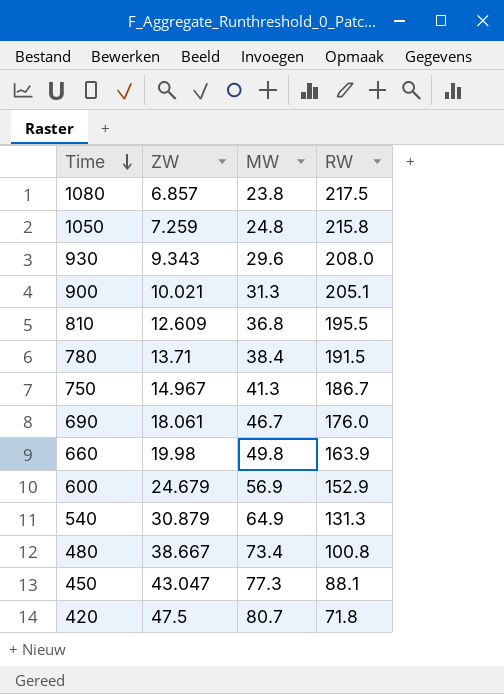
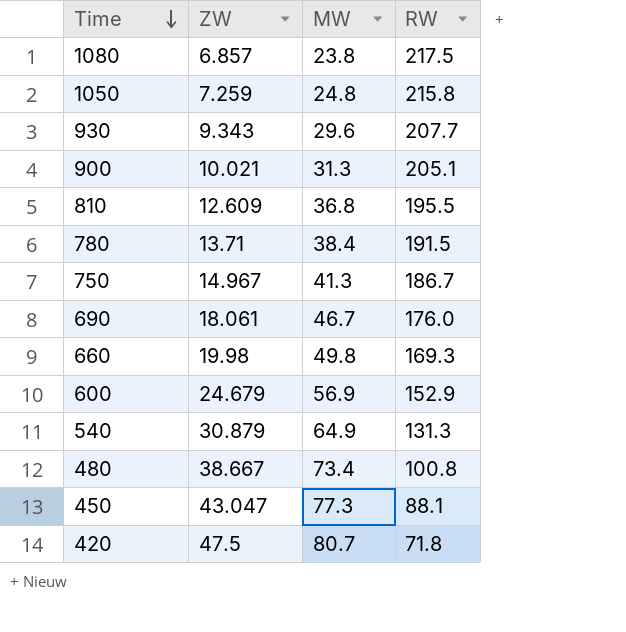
930 | RW: 208.0 -> 207.7
660 | RW: 163.9 -> 169.3

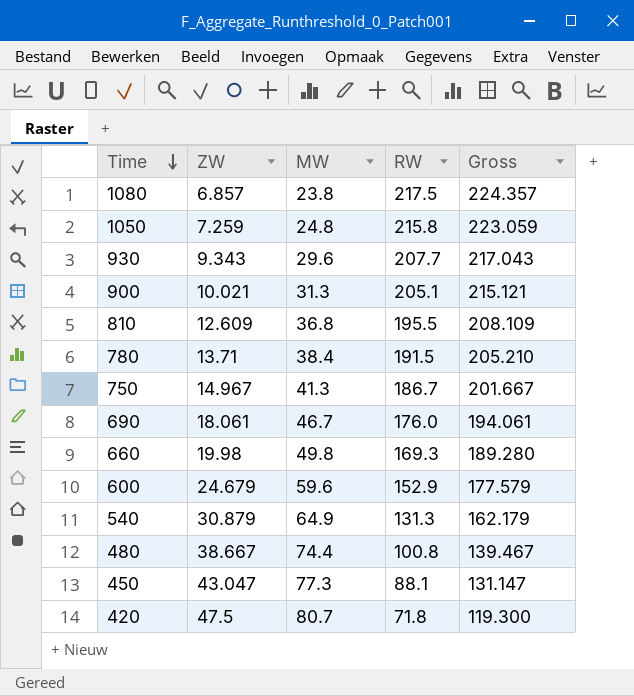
column Gross | formula: none -> [ZW] + [RW]
600 | MW: 56.9 -> 59.6
480 | MW: 73.4 -> 74.4

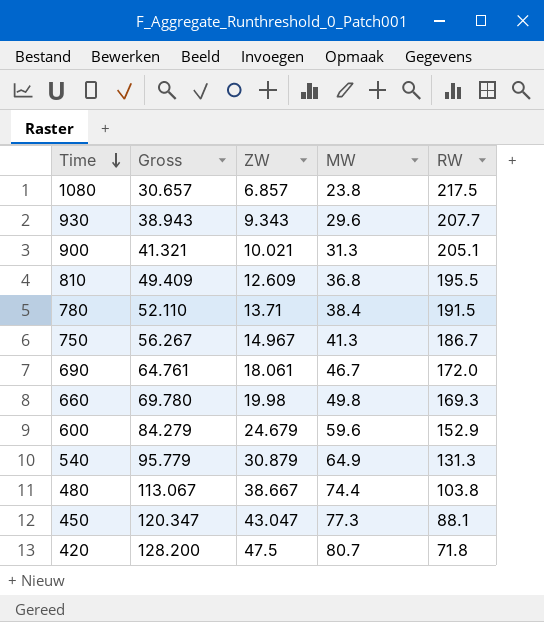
column Gross | formula: [ZW] + [RW] -> [ZW] + [MW]
column Gross | position: 5 -> 2
row 1050: 7.259 | 24.8 | 215.8 | 223.059 -> none
690 | RW: 176.0 -> 172.0
480 | RW: 100.8 -> 103.8

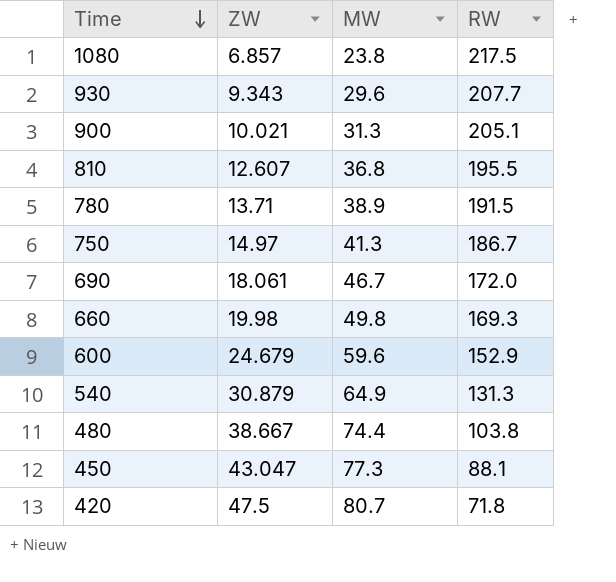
column Gross | formula: [ZW] + [MW] -> none
810 | ZW: 12.609 -> 12.607
780 | MW: 38.4 -> 38.9
750 | ZW: 14.967 -> 14.97

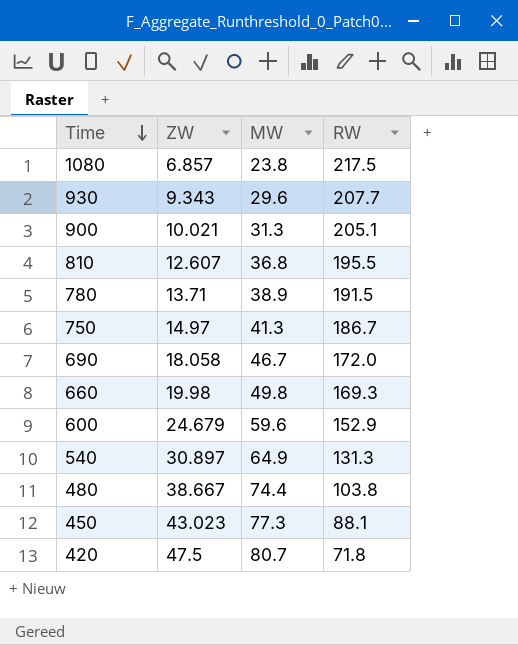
690 | ZW: 18.061 -> 18.058
540 | ZW: 30.879 -> 30.897
450 | ZW: 43.047 -> 43.023

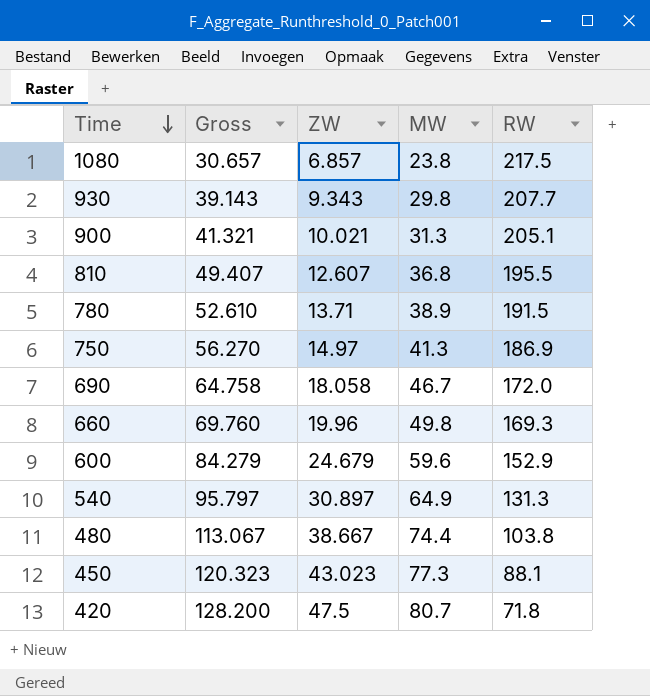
column Gross | formula: none -> [ZW] + [MW]
930 | MW: 29.6 -> 29.8
750 | RW: 186.7 -> 186.9
660 | ZW: 19.98 -> 19.96

